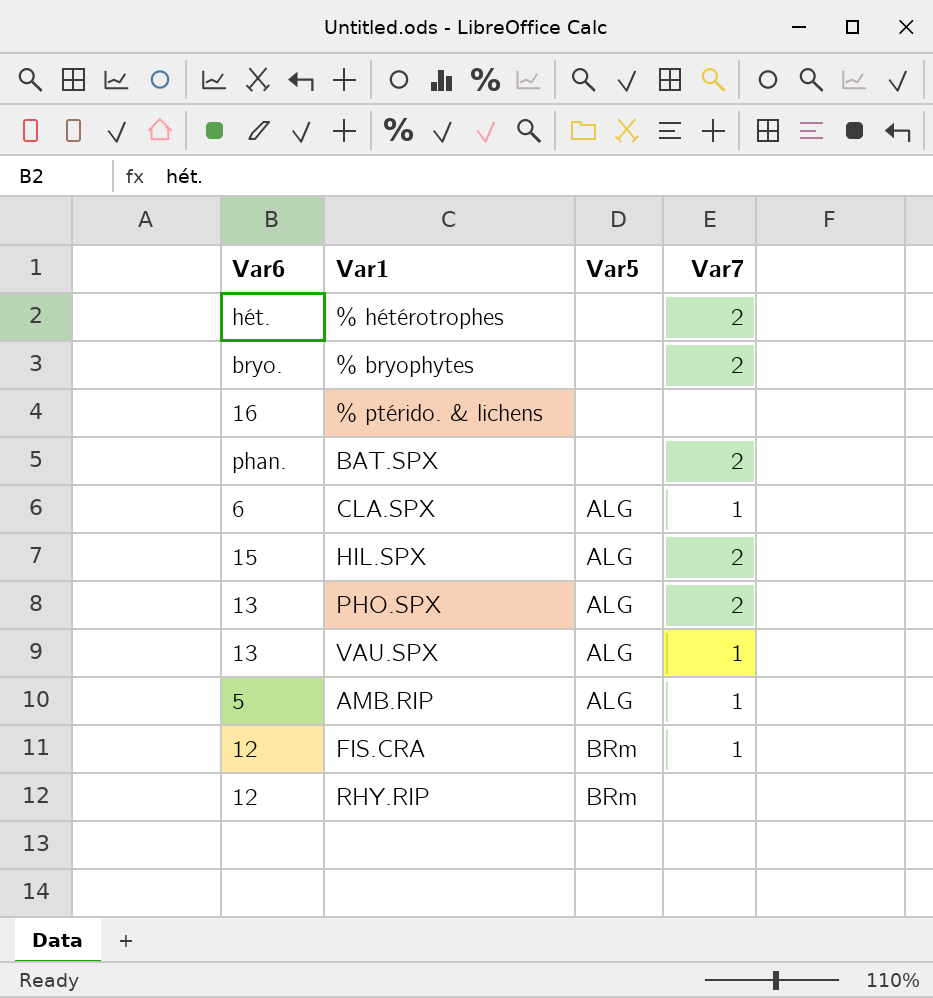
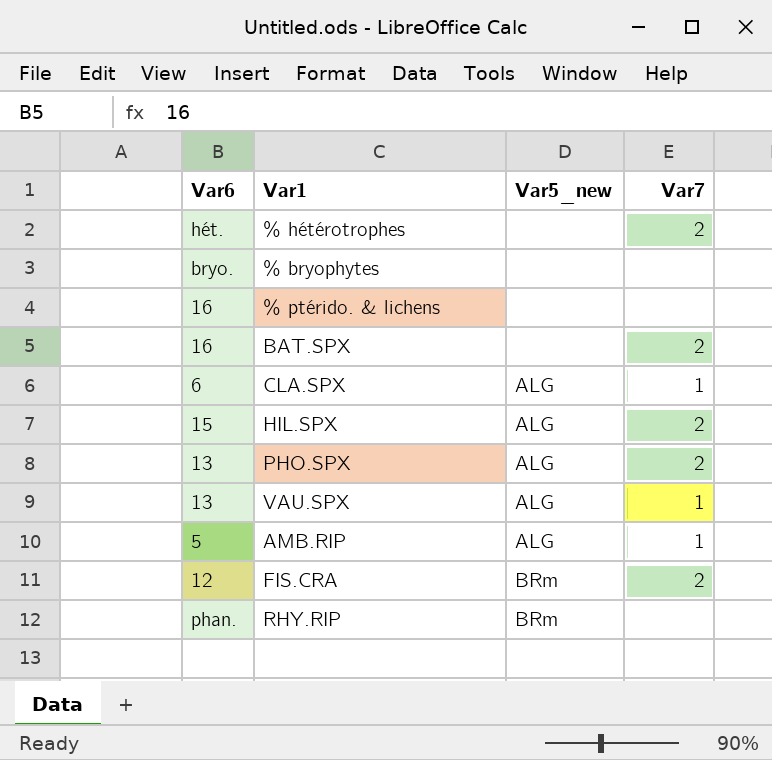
column name: Var5 -> Var5_new
% bryophytes | Var7: 2 -> none
BAT.SPX | Var6: phan. -> 16
FIS.CRA | Var7: 1 -> 2
RHY.RIP | Var6: 12 -> phan.

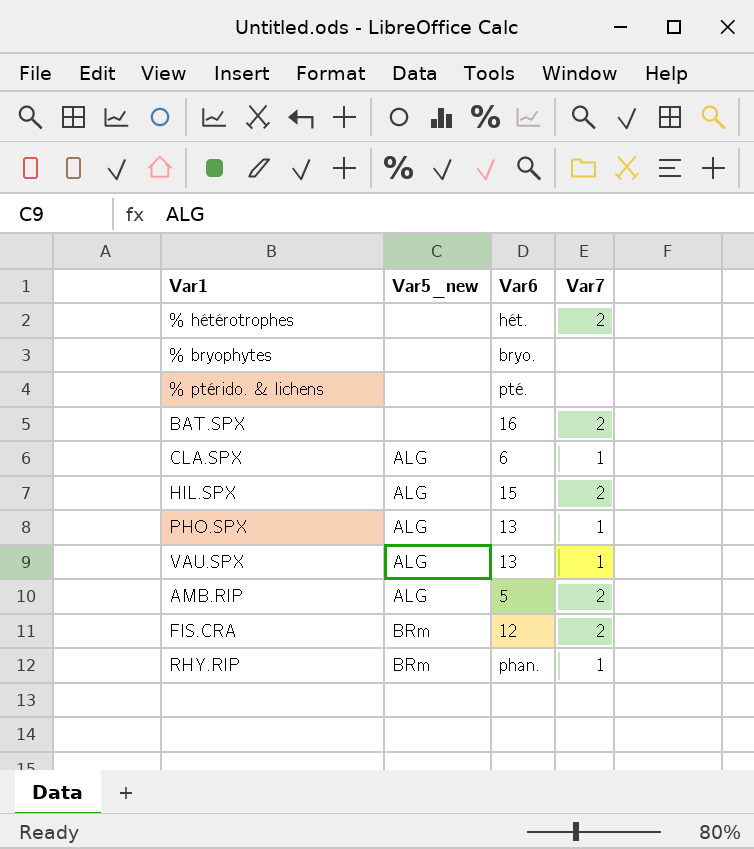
column Var6 | position: 1 -> 3
% ptérido. & lichens | Var6: 16 -> pté.
PHO.SPX | Var7: 2 -> 1
AMB.RIP | Var7: 1 -> 2
RHY.RIP | Var7: none -> 1

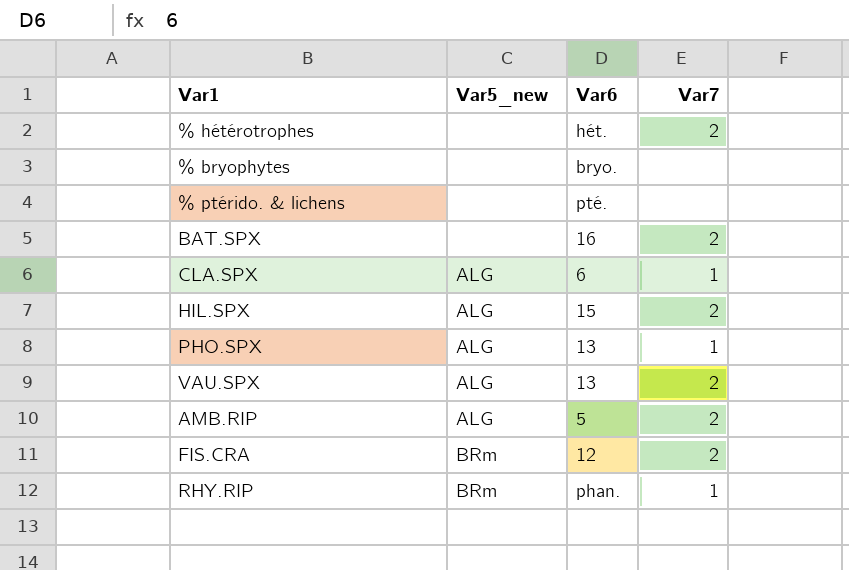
VAU.SPX | Var7: 1 -> 2

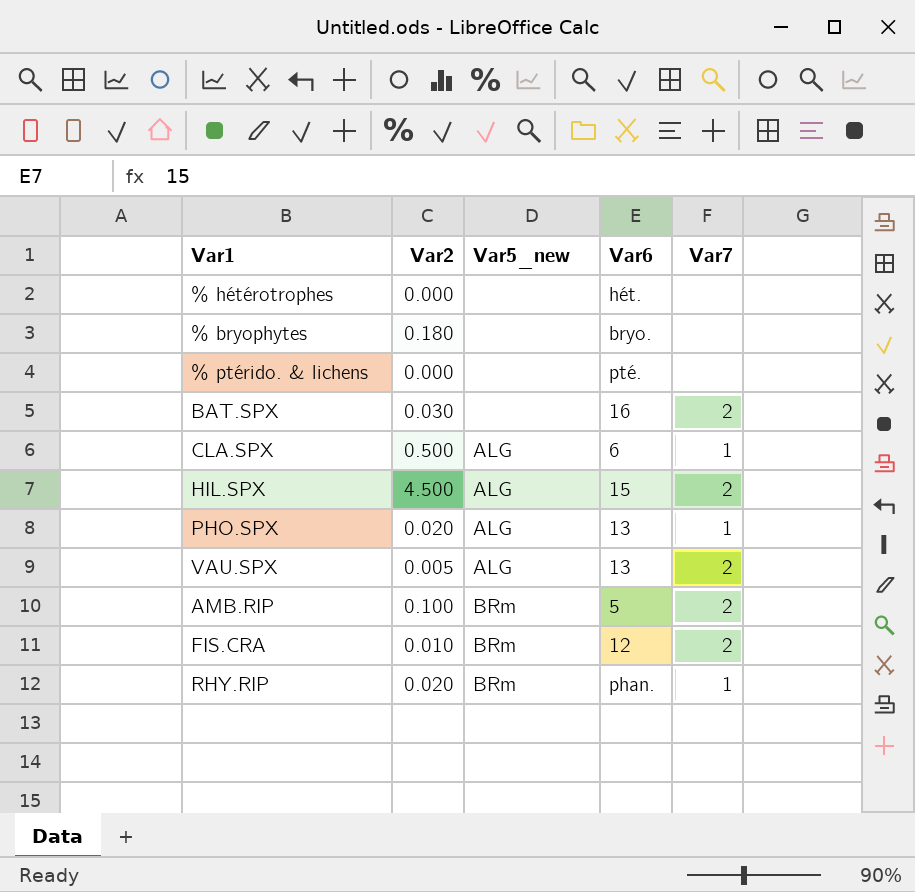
column Var2 | position: none -> 2
% hétérotrophes | Var7: 2 -> none
AMB.RIP | Var5_new: ALG -> BRm

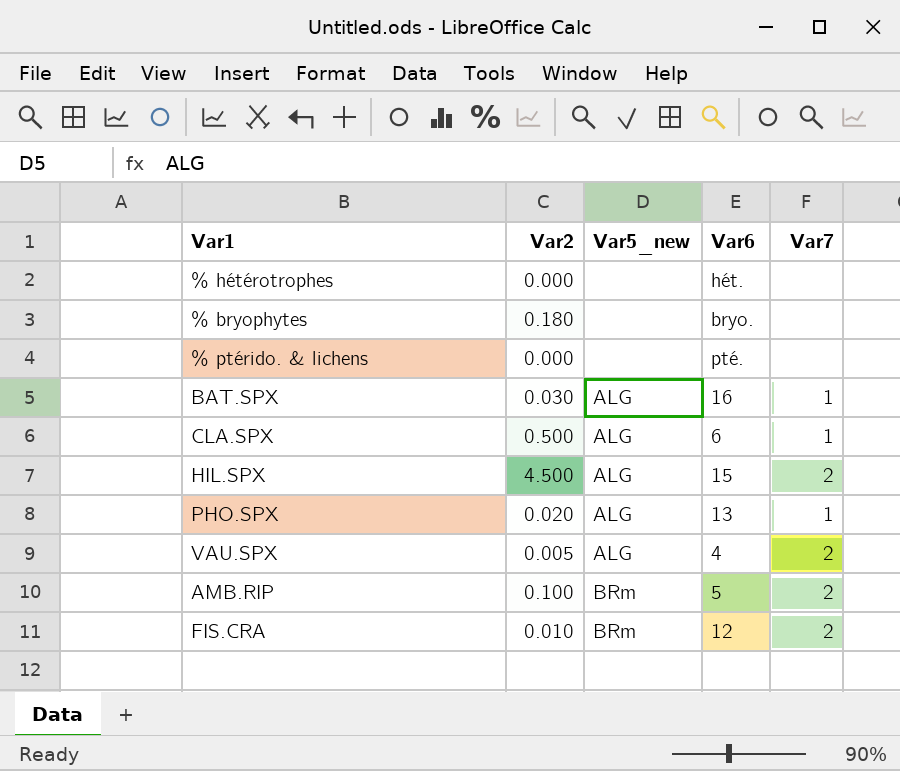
row RHY.RIP: 0.020 | BRm | phan. | 1 -> none
BAT.SPX | Var5_new: none -> ALG
BAT.SPX | Var7: 2 -> 1
VAU.SPX | Var6: 13 -> 4

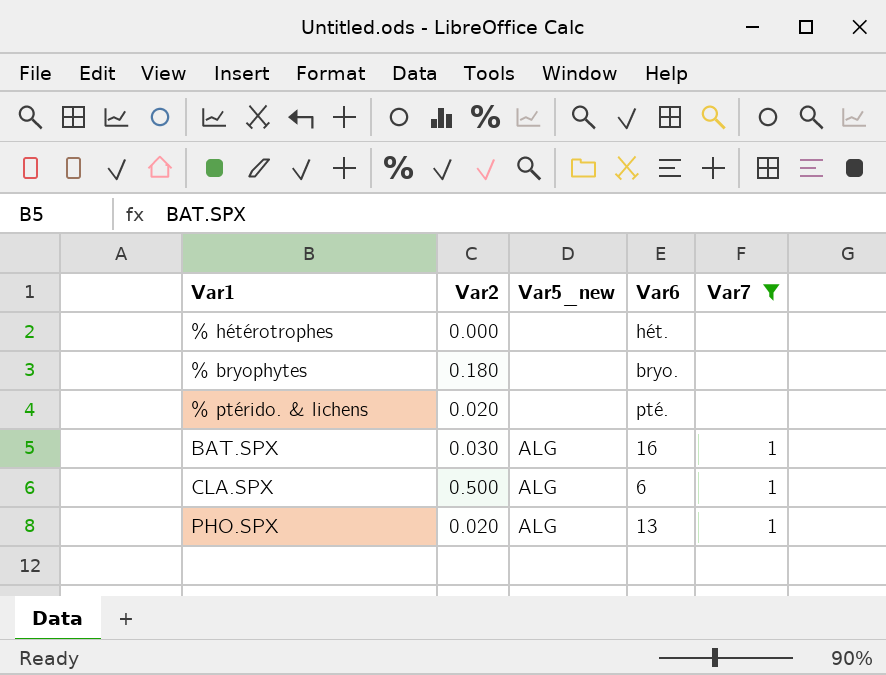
filter: none -> Var7 != 2
% ptérido. & lichens | Var2: 0.000 -> 0.020

